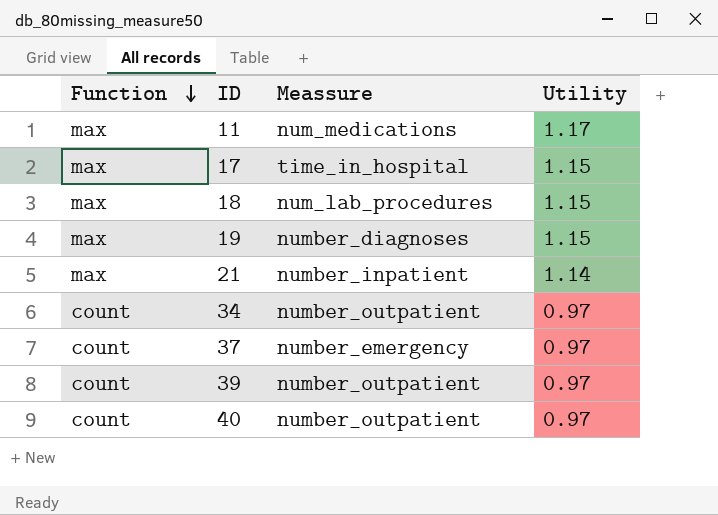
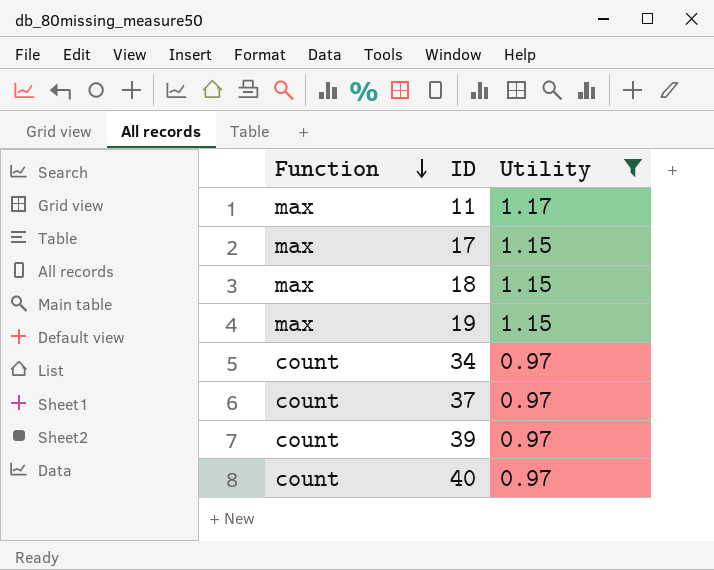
filter: none -> Utility != 1.14
column Meassure | position: 3 -> none

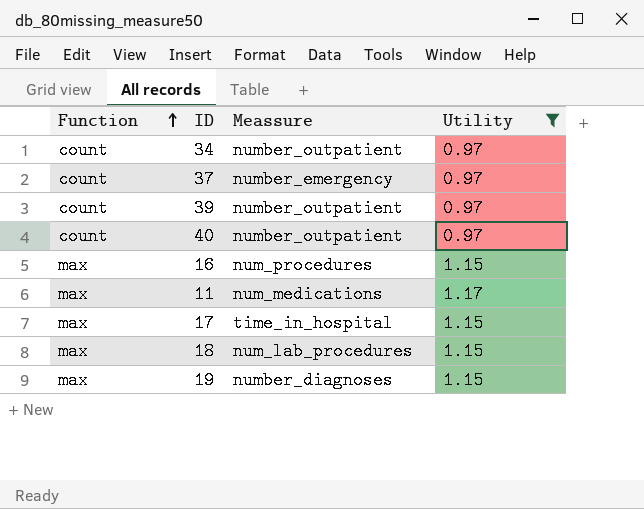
row order: Function descending -> Function ascending
column Meassure | position: none -> 3
row 16: none -> max | num_procedures | 1.15

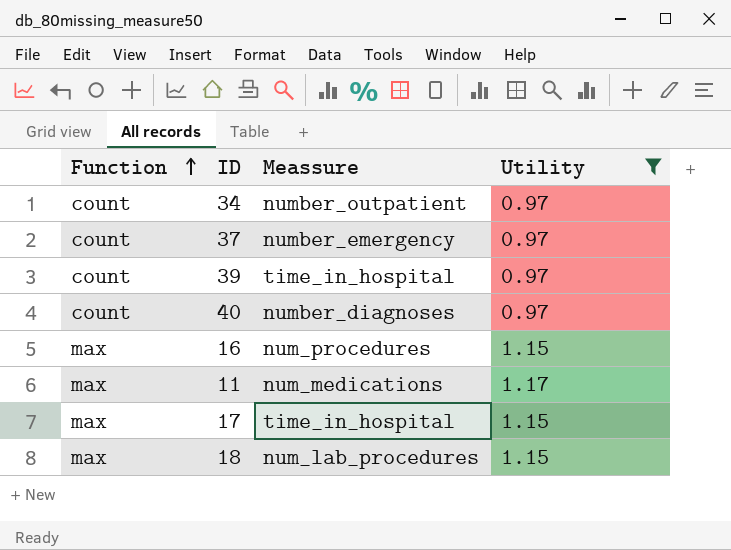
row 19: max | number_diagnoses | 1.15 -> none
39 | Meassure: number_outpatient -> time_in_hospital
40 | Meassure: number_outpatient -> number_diagnoses

